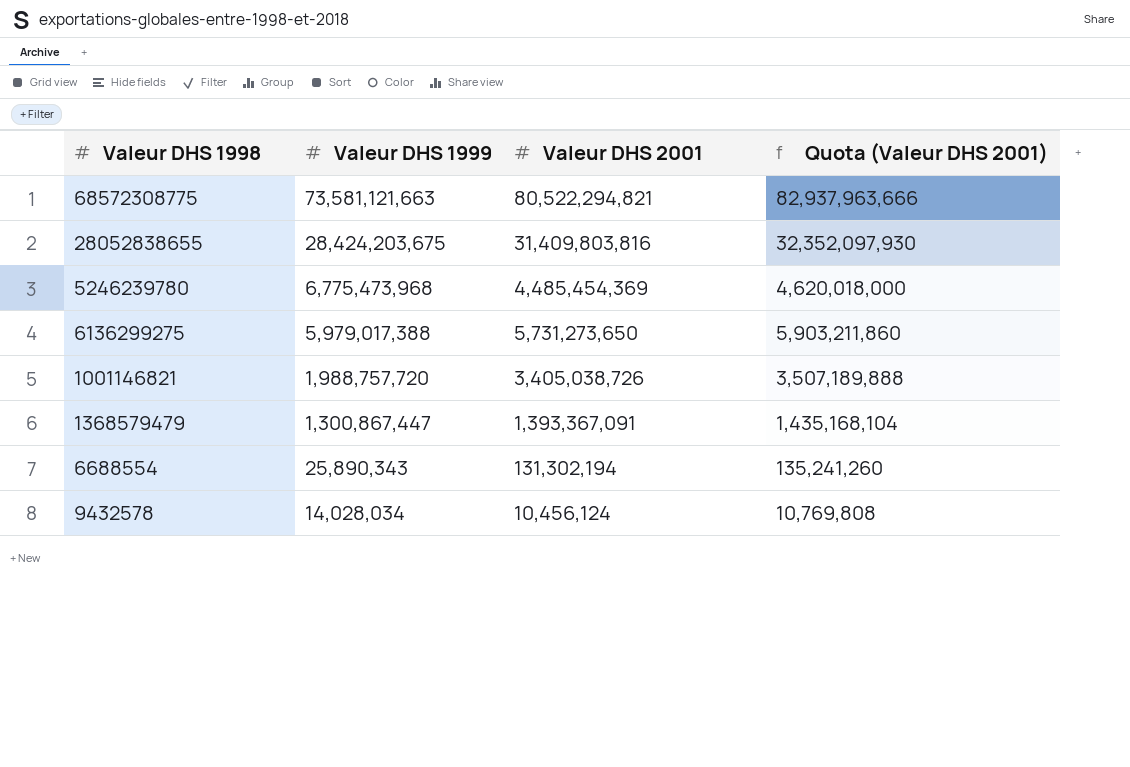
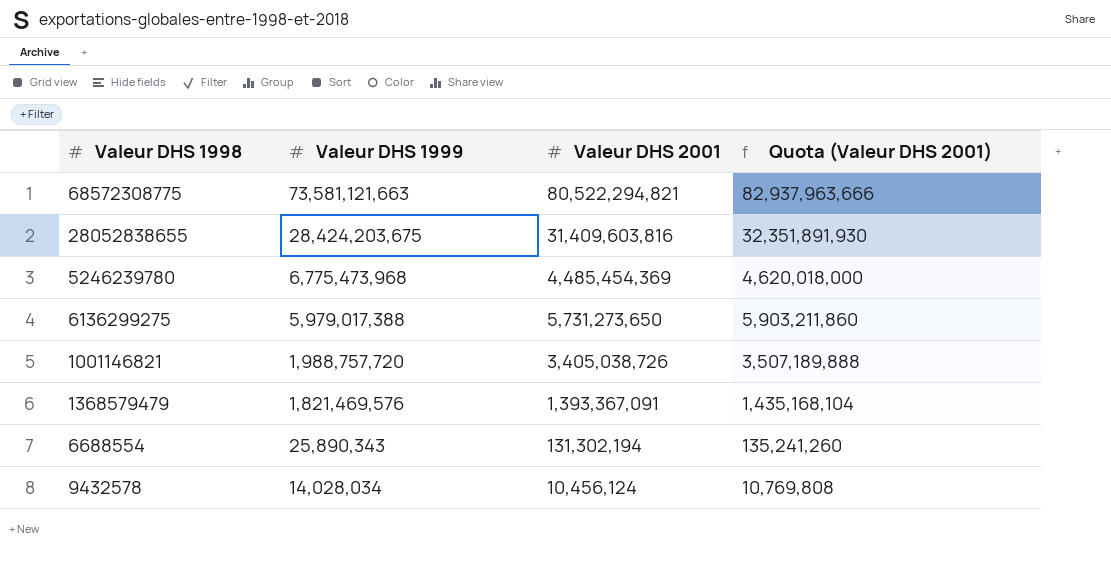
28052838655 | Valeur DHS 2001: 31,409,803,816 -> 31,409,603,816
28052838655 | Quota (Valeur DHS 2001): 32,352,097,930 -> 32,351,891,930
1368579479 | Valeur DHS 1999: 1,300,867,447 -> 1,821,469,576

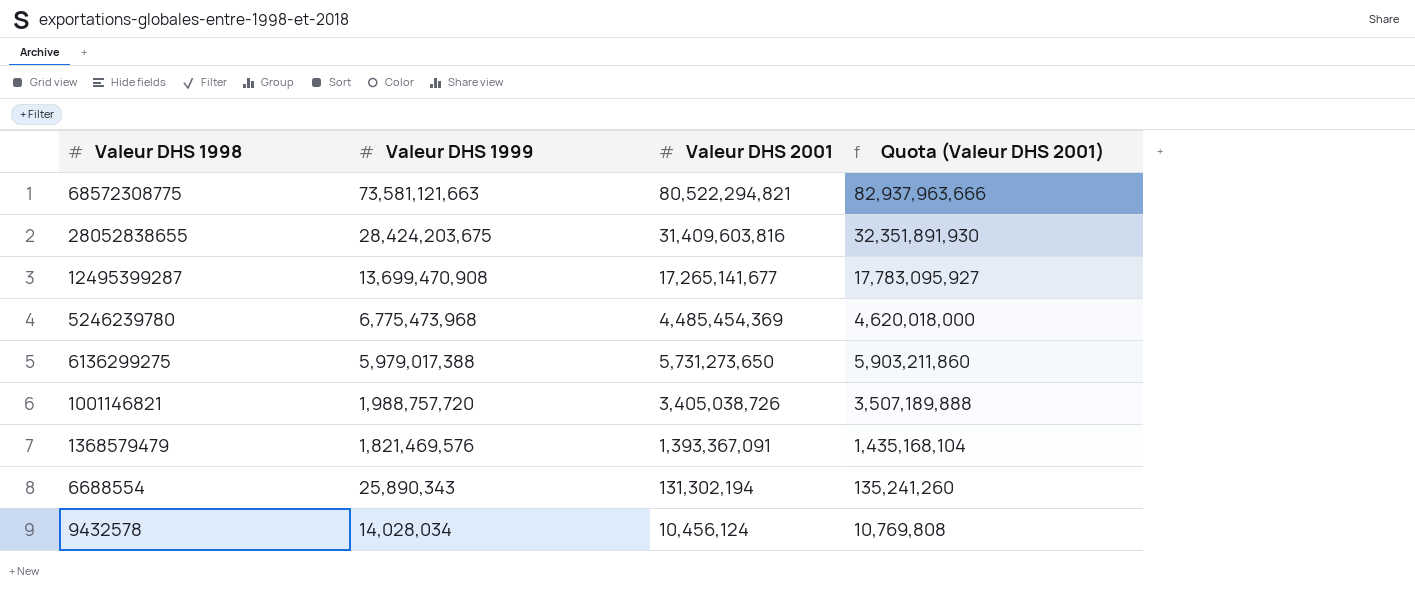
row 12495399287: none -> 13,699,470,908 | 17,265,141,677 | 17,783,095,927

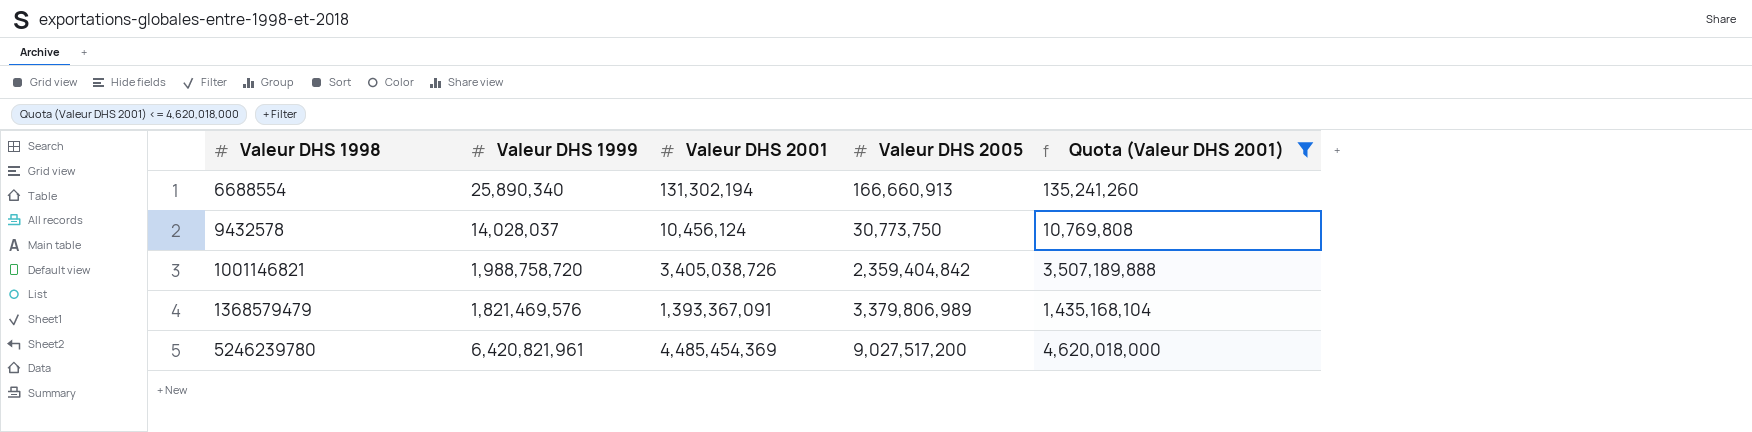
filter: none -> Quota (Valeur DHS 2001) <= 4,620,018,000
row order: Valeur DHS 1999 descending -> Valeur DHS 1998 ascending
column Valeur DHS 2005 | position: none -> 4
6688554 | Valeur DHS 1999: 25,890,343 -> 25,890,340
9432578 | Valeur DHS 1999: 14,028,034 -> 14,028,037
1001146821 | Valeur DHS 1999: 1,988,757,720 -> 1,988,758,720
5246239780 | Valeur DHS 1999: 6,775,473,968 -> 6,420,821,961

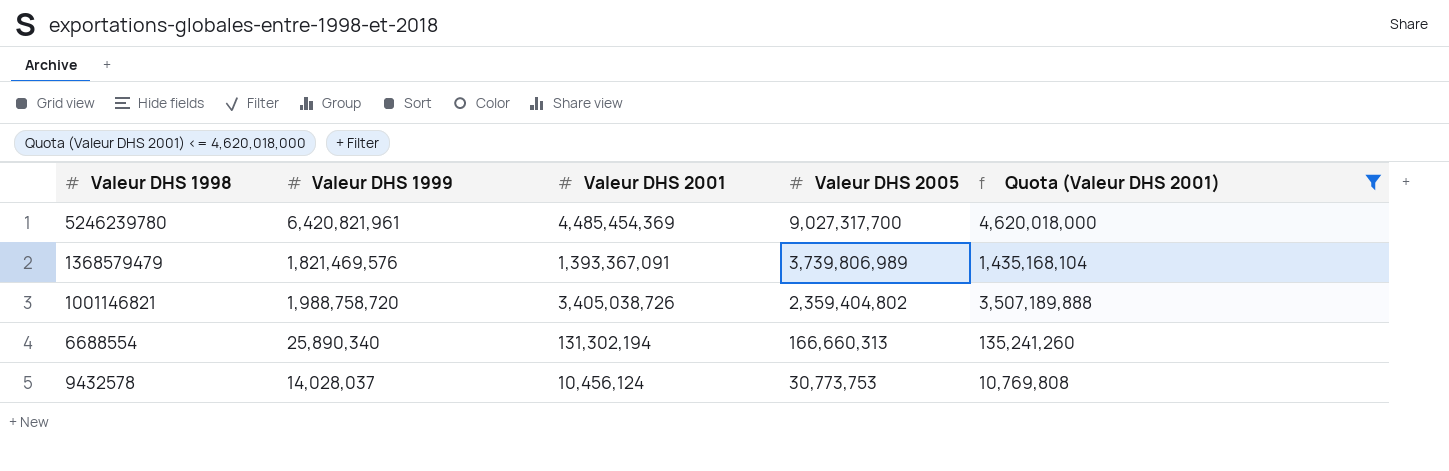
row order: Valeur DHS 1998 ascending -> Valeur DHS 2005 descending
5246239780 | Valeur DHS 2005: 9,027,517,200 -> 9,027,317,700
1368579479 | Valeur DHS 2005: 3,379,806,989 -> 3,739,806,989
1001146821 | Valeur DHS 2005: 2,359,404,842 -> 2,359,404,802
6688554 | Valeur DHS 2005: 166,660,913 -> 166,660,313
9432578 | Valeur DHS 2005: 30,773,750 -> 30,773,753

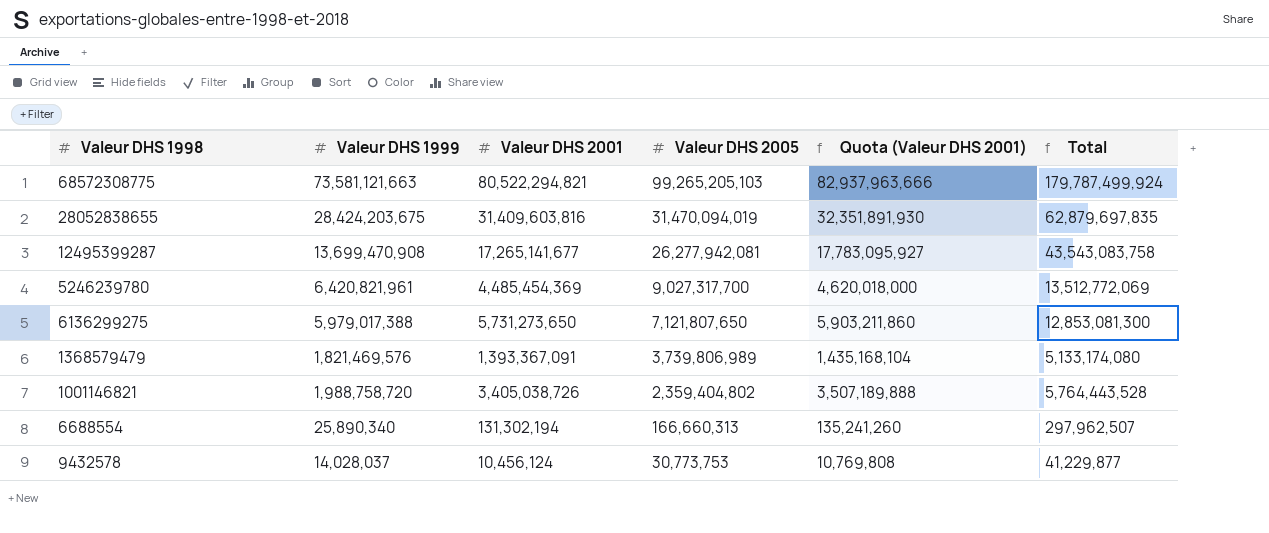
filter: Quota (Valeur DHS 2001) <= 4,620,018,000 -> none
column Total | formula: none -> [Valeur DHS 2001] + [Valeur DHS 2005]

